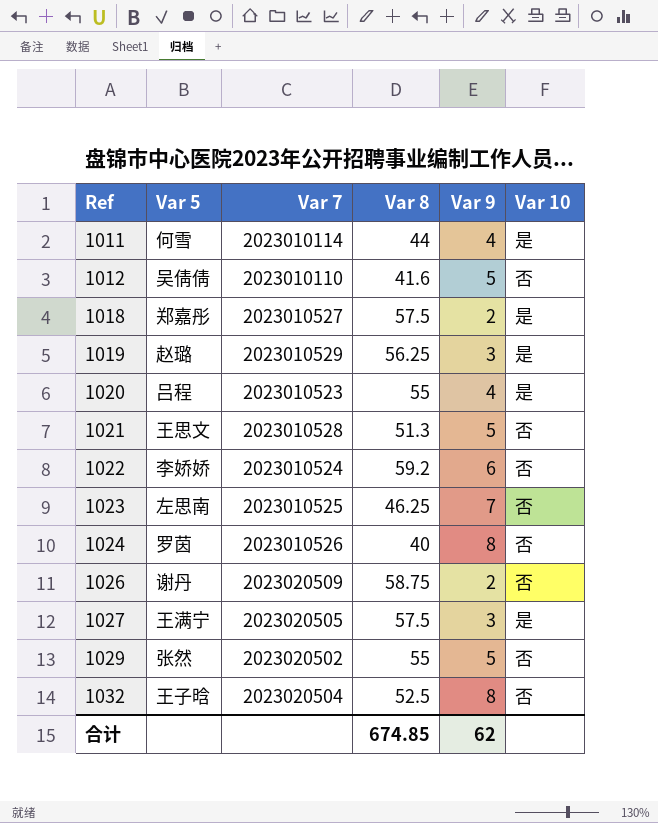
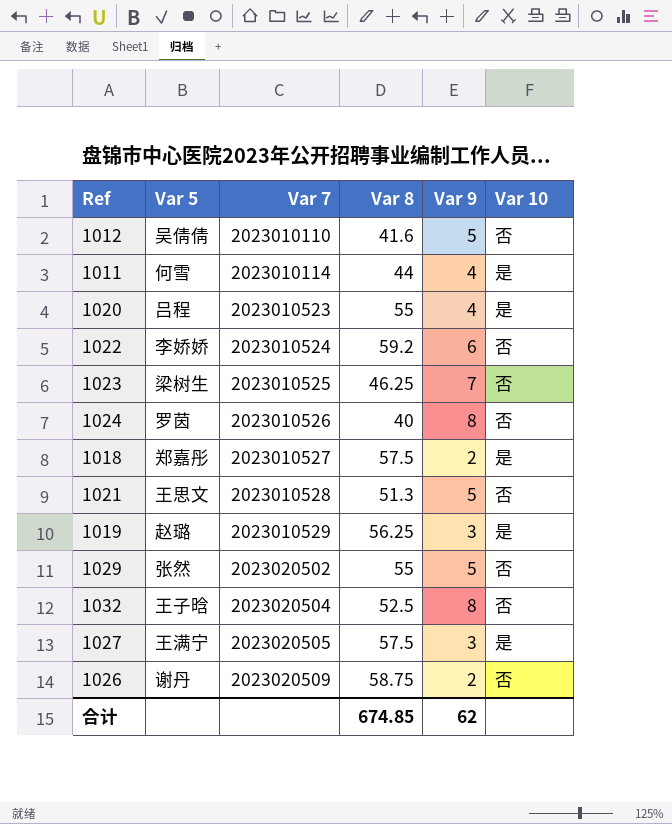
row order: Ref ascending -> Var 7 ascending
1023 | Var 5: 左思南 -> 梁树生

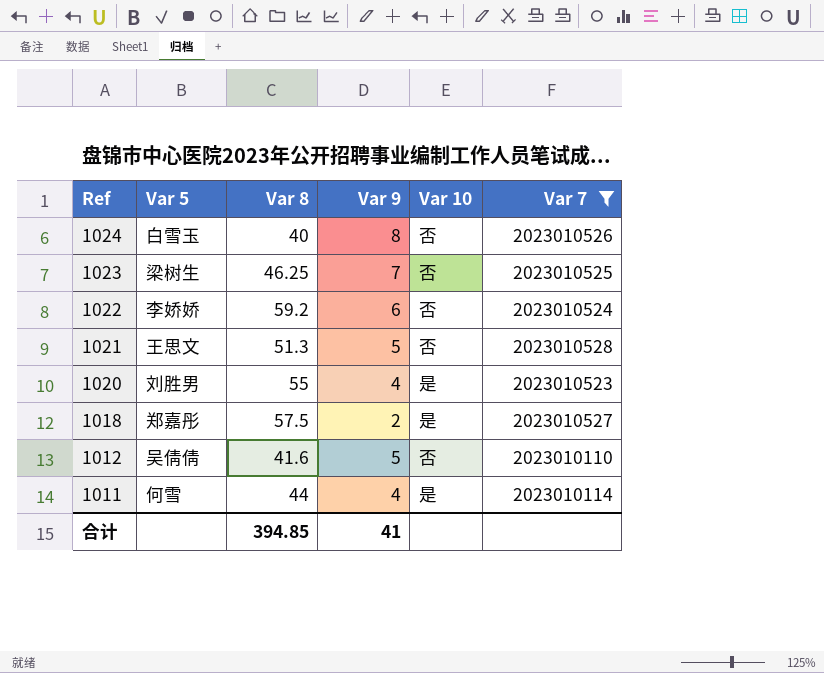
filter: none -> Var 7 <= 2023010528
row order: Var 7 ascending -> Ref descending
column Var 7 | position: 3 -> 6
1024 | Var 5: 罗茵 -> 白雪玉
1020 | Var 5: 吕程 -> 刘胜男
合计 | Var 8: 674.85 -> 394.85
合计 | Var 9: 62 -> 41

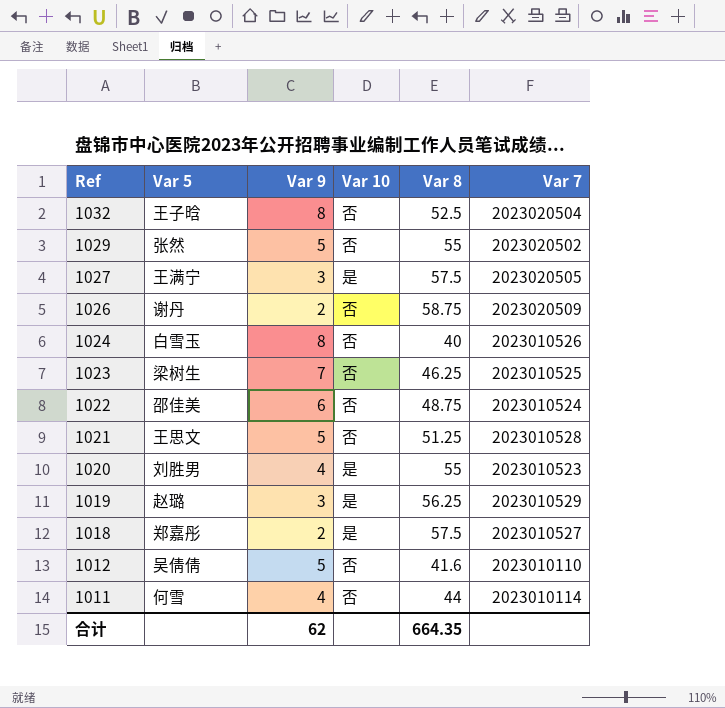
filter: Var 7 <= 2023010528 -> none
column Var 8 | position: 3 -> 5
1022 | Var 5: 李娇娇 -> 邵佳美
1022 | Var 8: 59.2 -> 48.75
1021 | Var 8: 51.3 -> 51.25
1011 | Var 10: 是 -> 否
合计 | Var 9: 41 -> 62
合计 | Var 8: 394.85 -> 664.35

